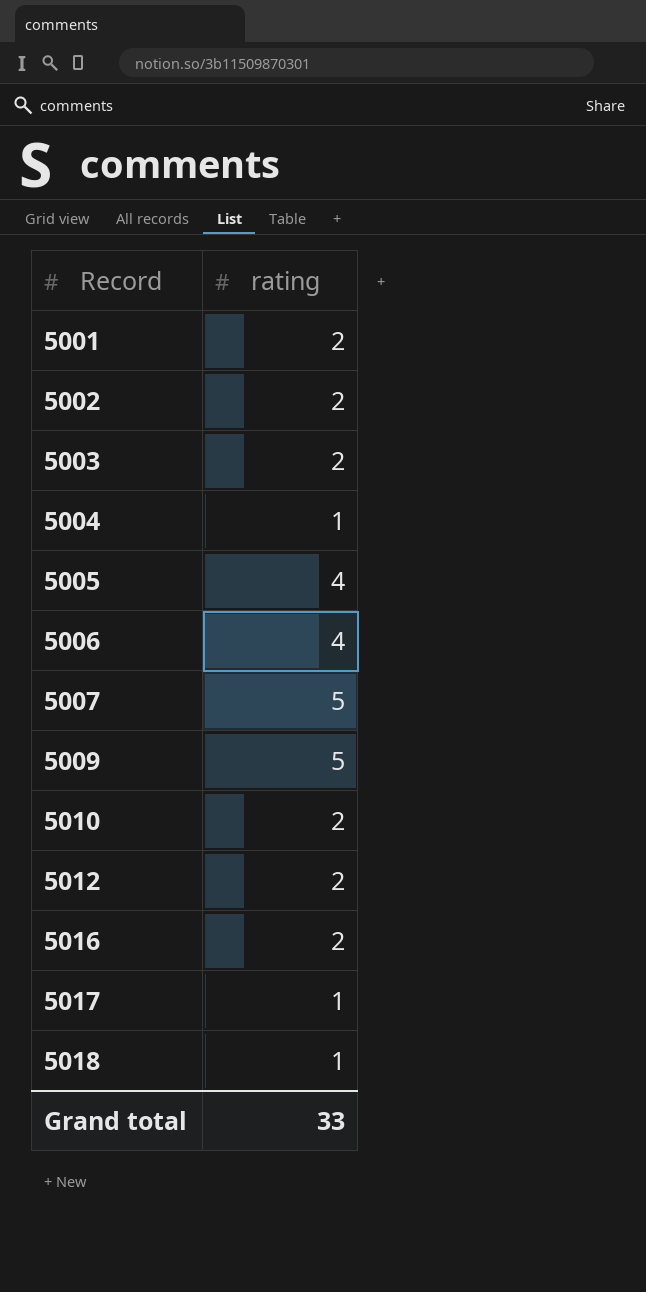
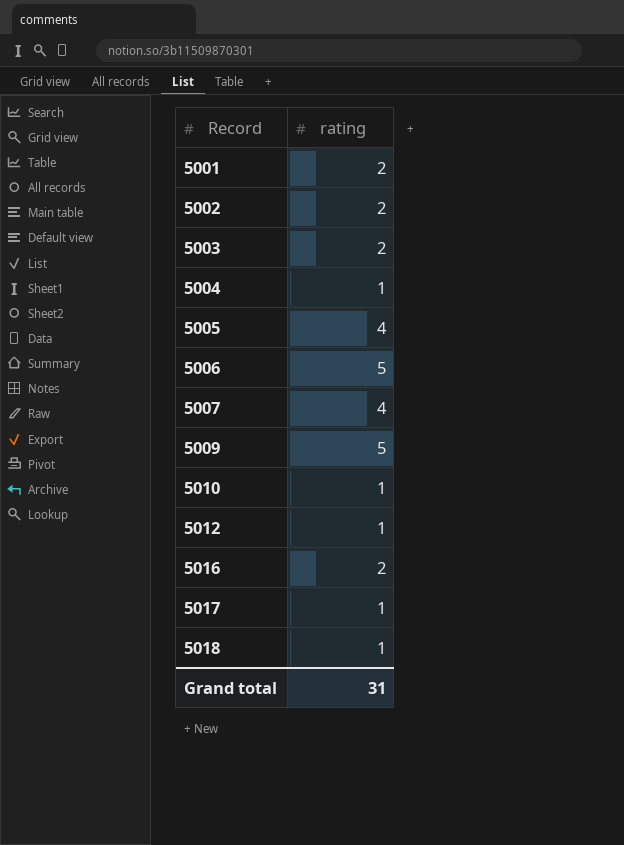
5006 | rating: 4 -> 5
5007 | rating: 5 -> 4
5010 | rating: 2 -> 1
5012 | rating: 2 -> 1
Grand total | rating: 33 -> 31

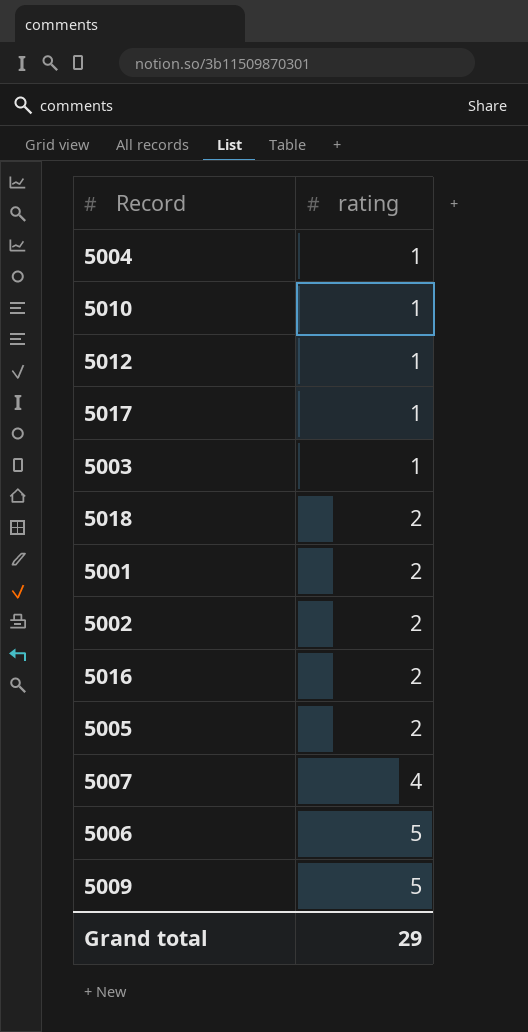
row order: Record ascending -> rating ascending
5003 | rating: 2 -> 1
5018 | rating: 1 -> 2
5005 | rating: 4 -> 2
Grand total | rating: 31 -> 29

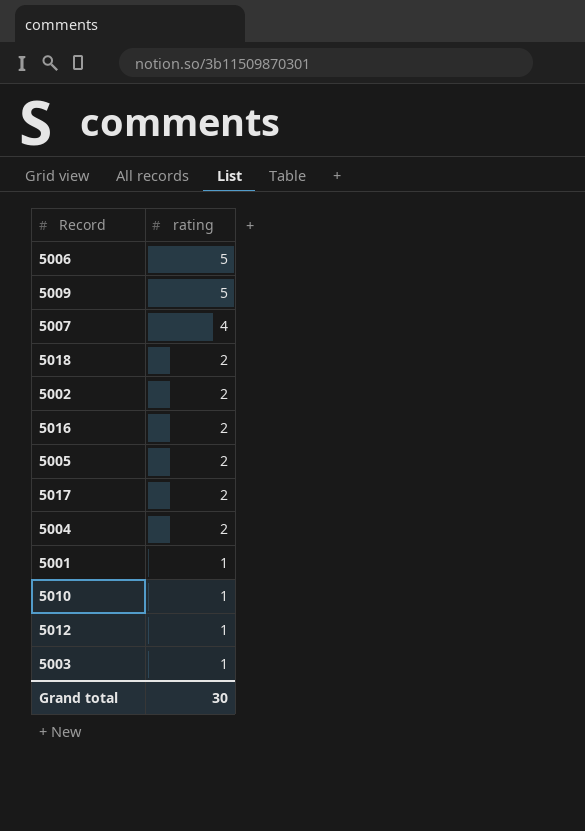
row order: rating ascending -> rating descending
5017 | rating: 1 -> 2
5004 | rating: 1 -> 2
5001 | rating: 2 -> 1
Grand total | rating: 29 -> 30

